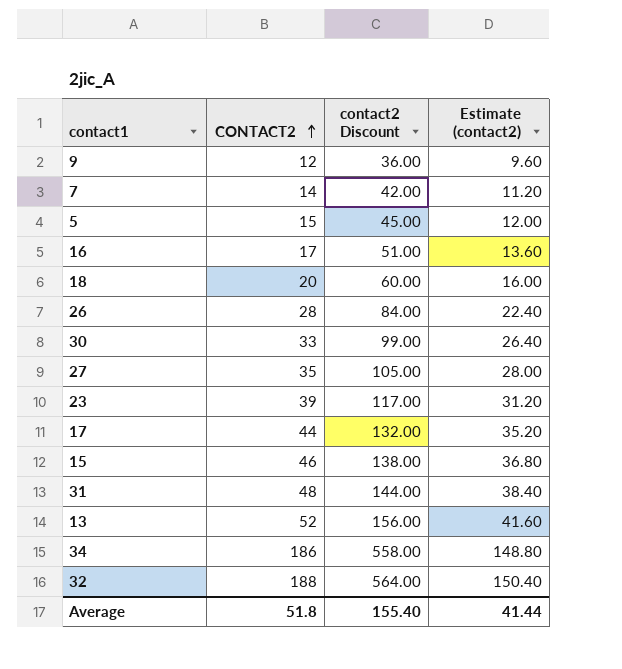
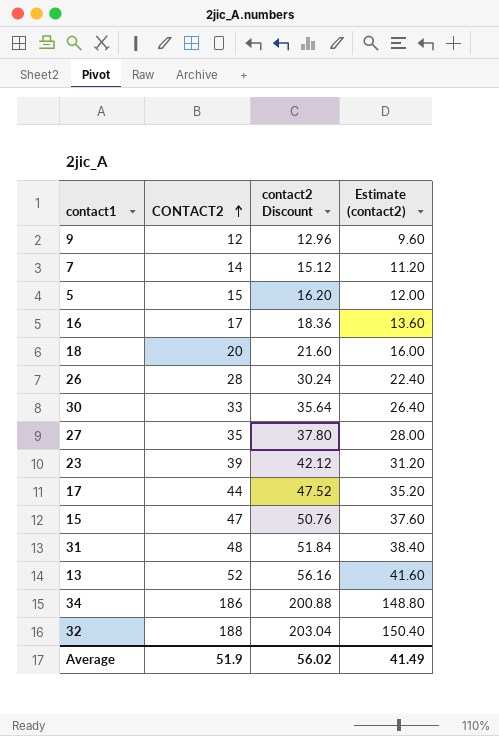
column contact2 Discount | formula: [CONTACT2] * 3 -> [CONTACT2] * 1.08
15 | CONTACT2: 46 -> 47
15 | Estimate (contact2): 36.80 -> 37.60
Average | CONTACT2: 51.8 -> 51.9
Average | contact2 Discount: 155.40 -> 56.02
Average | Estimate (contact2): 41.44 -> 41.49

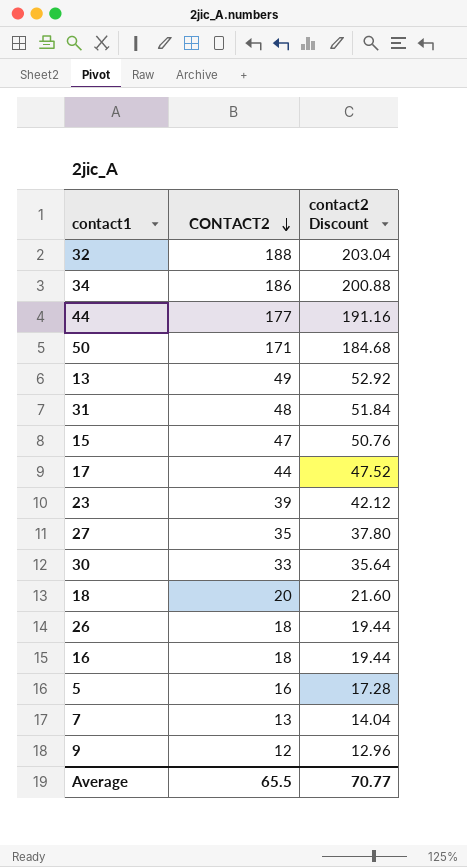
row order: CONTACT2 ascending -> CONTACT2 descending
column Estimate (contact2) | formula: [CONTACT2] * 0.8 -> none
row 44: none -> 177 | 191.16
row 50: none -> 171 | 184.68
13 | CONTACT2: 52 -> 49
13 | contact2 Discount: 56.16 -> 52.92
26 | CONTACT2: 28 -> 18
26 | contact2 Discount: 30.24 -> 19.44
16 | CONTACT2: 17 -> 18
16 | contact2 Discount: 18.36 -> 19.44
5 | CONTACT2: 15 -> 16
5 | contact2 Discount: 16.20 -> 17.28
7 | CONTACT2: 14 -> 13
7 | contact2 Discount: 15.12 -> 14.04
Average | CONTACT2: 51.9 -> 65.5
Average | contact2 Discount: 56.02 -> 70.77

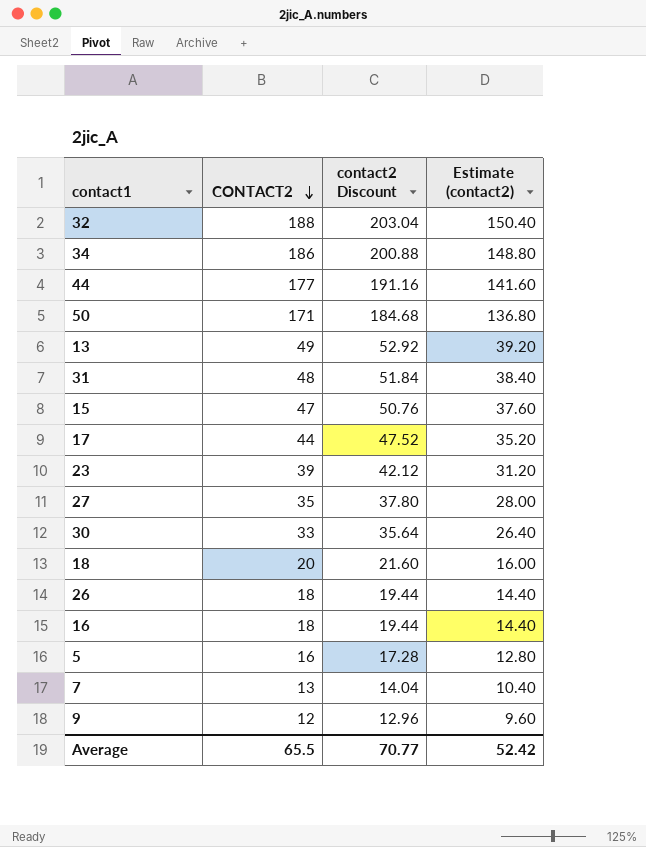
column Estimate (contact2) | formula: none -> [CONTACT2] * 0.8

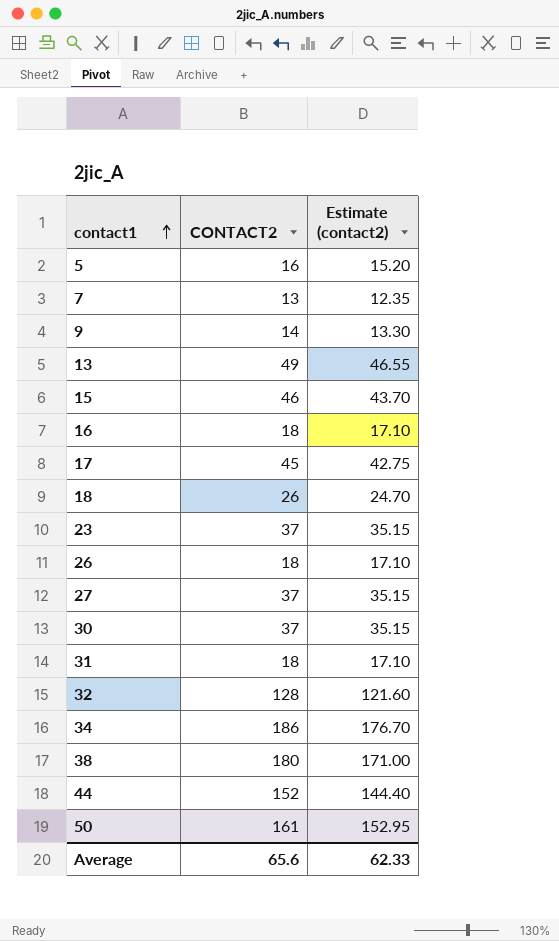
row order: CONTACT2 descending -> contact1 ascending
column contact2 Discount | formula: [CONTACT2] * 1.08 -> none
column Estimate (contact2) | formula: [CONTACT2] * 0.8 -> [CONTACT2] * 0.95
9 | CONTACT2: 12 -> 14
15 | CONTACT2: 47 -> 46
17 | CONTACT2: 44 -> 45
18 | CONTACT2: 20 -> 26
23 | CONTACT2: 39 -> 37
27 | CONTACT2: 35 -> 37
30 | CONTACT2: 33 -> 37
31 | CONTACT2: 48 -> 18
32 | CONTACT2: 188 -> 128
row 38: none -> 180 | 171.00
44 | CONTACT2: 177 -> 152
50 | CONTACT2: 171 -> 161
Average | CONTACT2: 65.5 -> 65.6
Average | Estimate (contact2): 52.42 -> 62.33

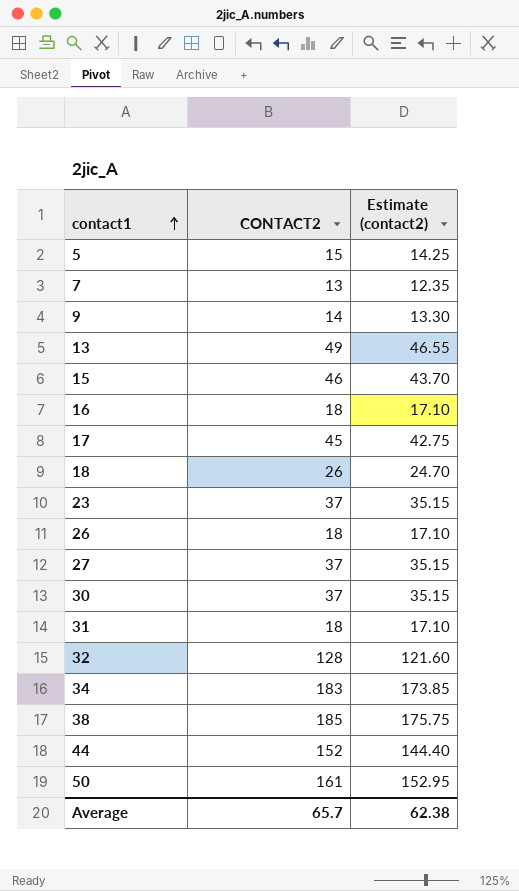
5 | CONTACT2: 16 -> 15
5 | Estimate (contact2): 15.20 -> 14.25
34 | CONTACT2: 186 -> 183
34 | Estimate (contact2): 176.70 -> 173.85
38 | CONTACT2: 180 -> 185
38 | Estimate (contact2): 171.00 -> 175.75
Average | CONTACT2: 65.6 -> 65.7
Average | Estimate (contact2): 62.33 -> 62.38

